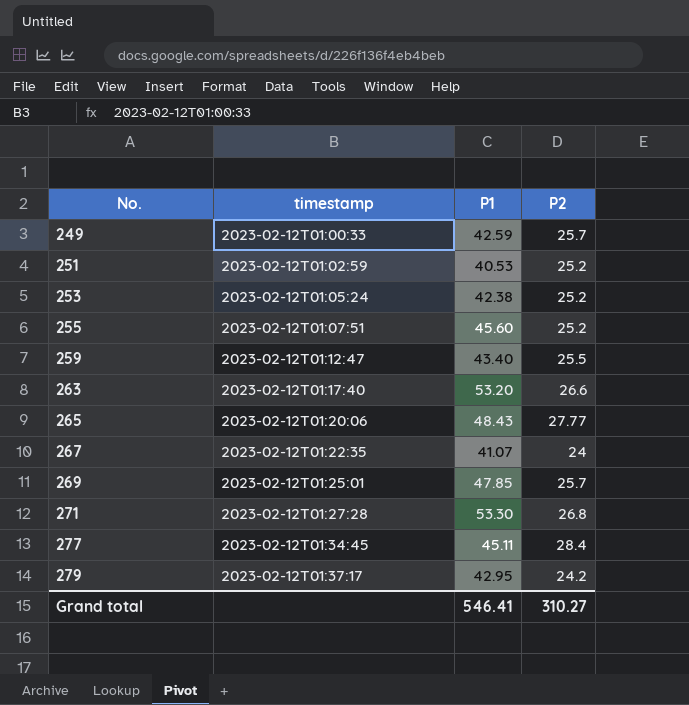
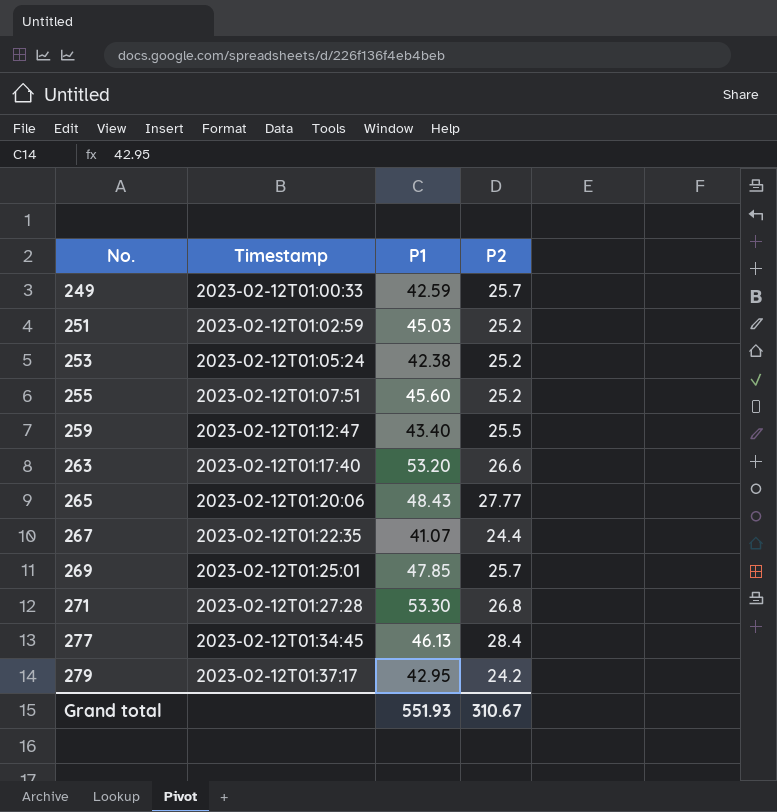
column name: timestamp -> Timestamp
251 | P1: 40.53 -> 45.03
267 | P2: 24 -> 24.4
277 | P1: 45.11 -> 46.13
Grand total | P1: 546.41 -> 551.93
Grand total | P2: 310.27 -> 310.67

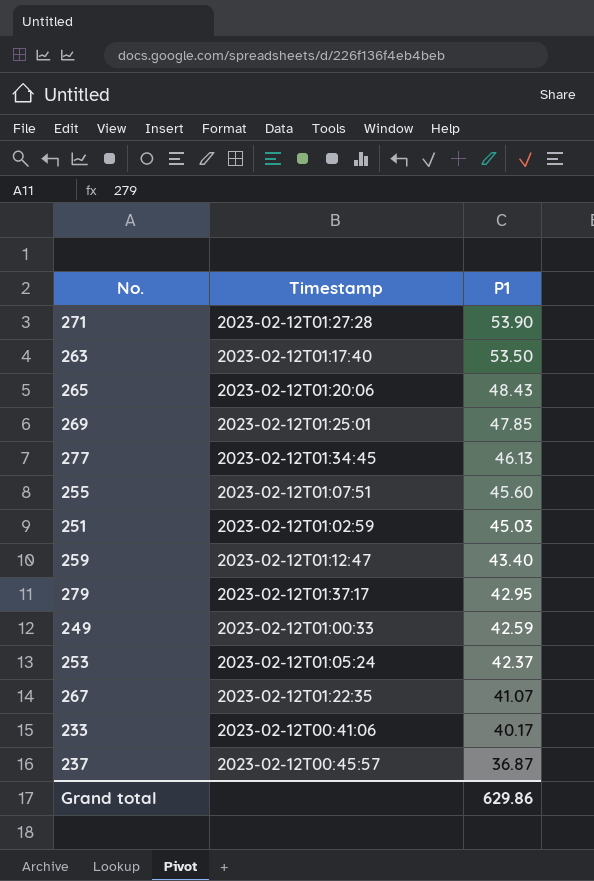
row order: No. ascending -> P1 descending
column P2 | position: 4 -> none
271 | P1: 53.30 -> 53.90
263 | P1: 53.20 -> 53.50
253 | P1: 42.38 -> 42.37
row 233: none -> 2023-02-12T00:41:06 | 40.17
row 237: none -> 2023-02-12T00:45:57 | 36.87
Grand total | P1: 551.93 -> 629.86

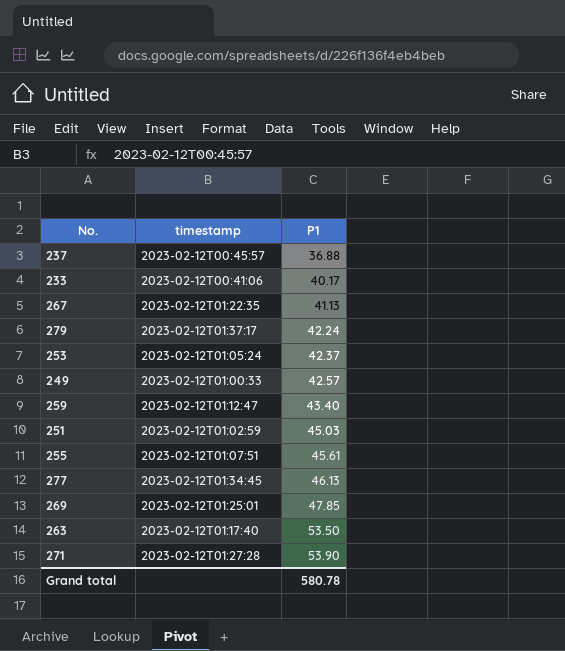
row order: P1 descending -> P1 ascending
column name: Timestamp -> timestamp
row 265: 2023-02-12T01:20:06 | 48.43 -> none
237 | P1: 36.87 -> 36.88
267 | P1: 41.07 -> 41.13
279 | P1: 42.95 -> 42.24
249 | P1: 42.59 -> 42.57
255 | P1: 45.60 -> 45.61
Grand total | P1: 629.86 -> 580.78

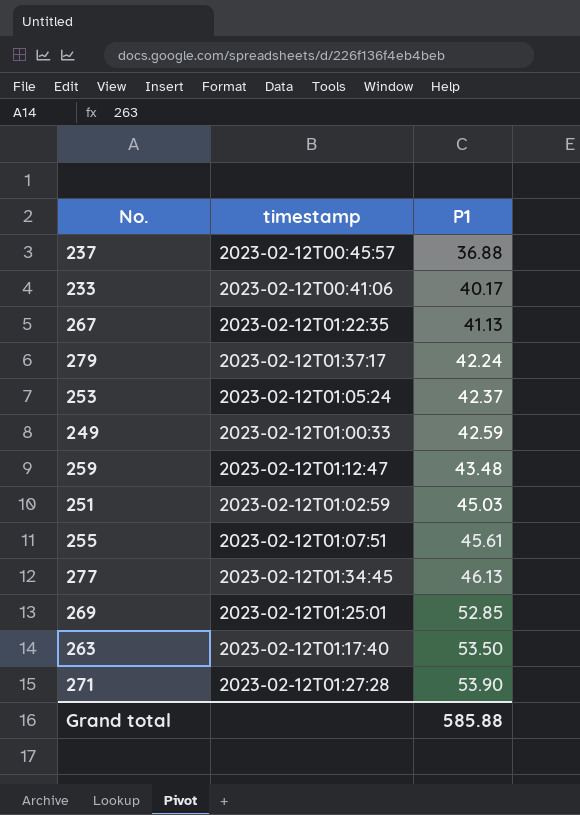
249 | P1: 42.57 -> 42.59
259 | P1: 43.40 -> 43.48
269 | P1: 47.85 -> 52.85
Grand total | P1: 580.78 -> 585.88

